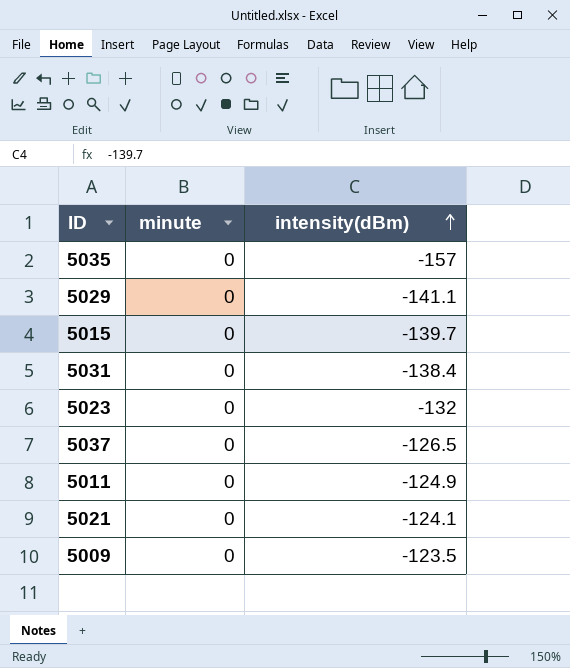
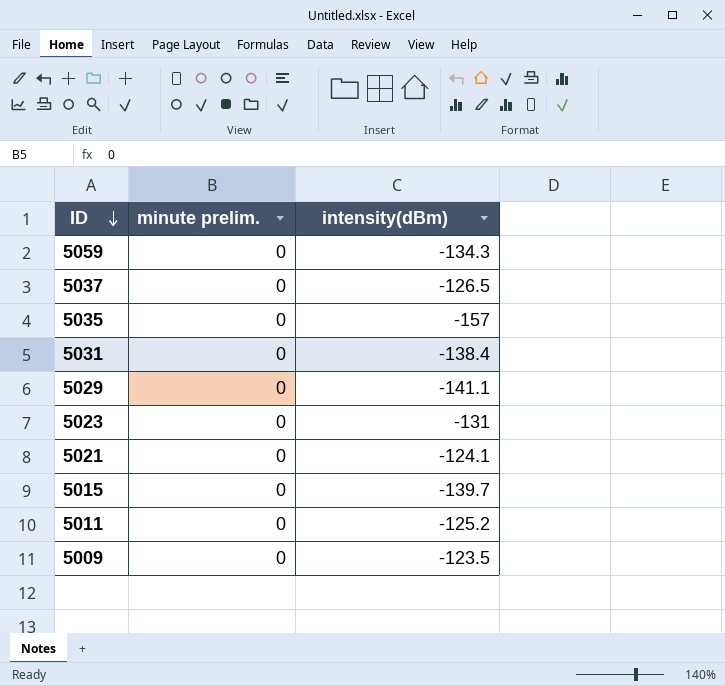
row order: intensity(dBm) ascending -> ID descending
column name: minute -> minute prelim.
row 5059: none -> 0 | -134.3
5023 | intensity(dBm): -132 -> -131
5011 | intensity(dBm): -124.9 -> -125.2

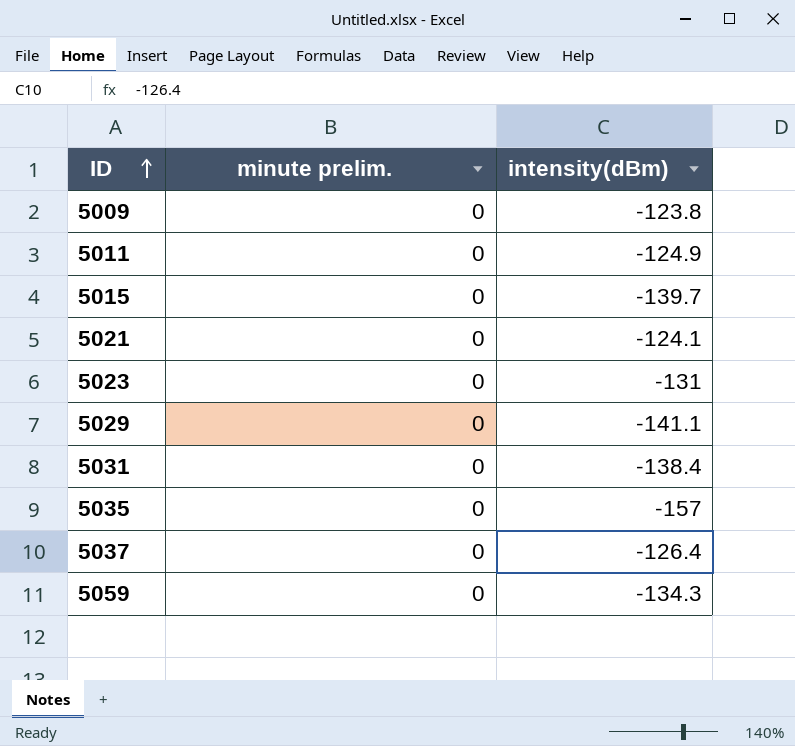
row order: ID descending -> ID ascending
5009 | intensity(dBm): -123.5 -> -123.8
5011 | intensity(dBm): -125.2 -> -124.9
5037 | intensity(dBm): -126.5 -> -126.4

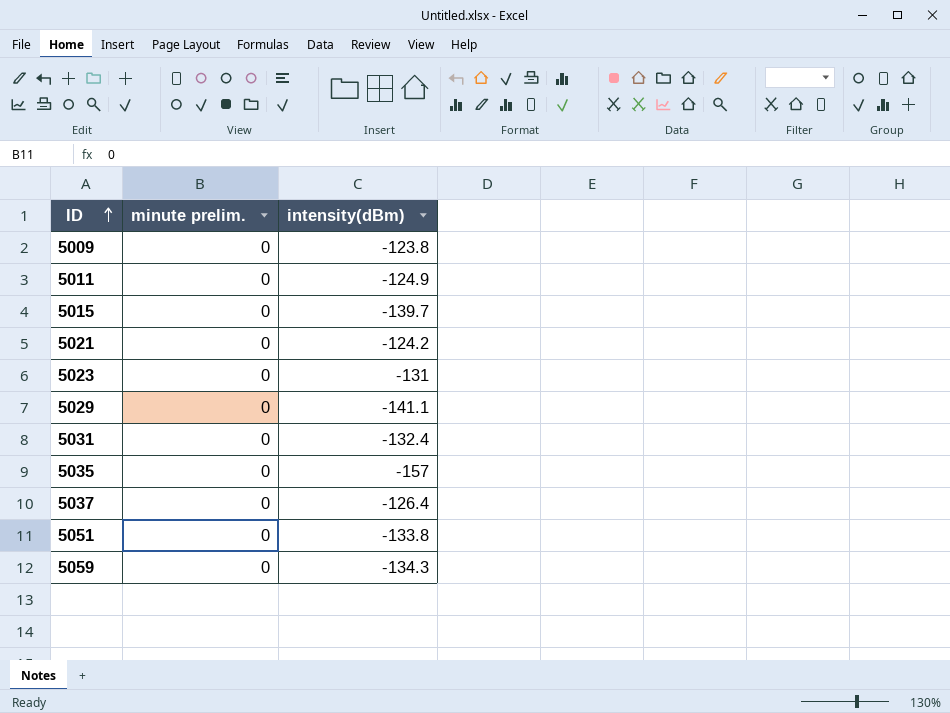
5021 | intensity(dBm): -124.1 -> -124.2
5031 | intensity(dBm): -138.4 -> -132.4
row 5051: none -> 0 | -133.8

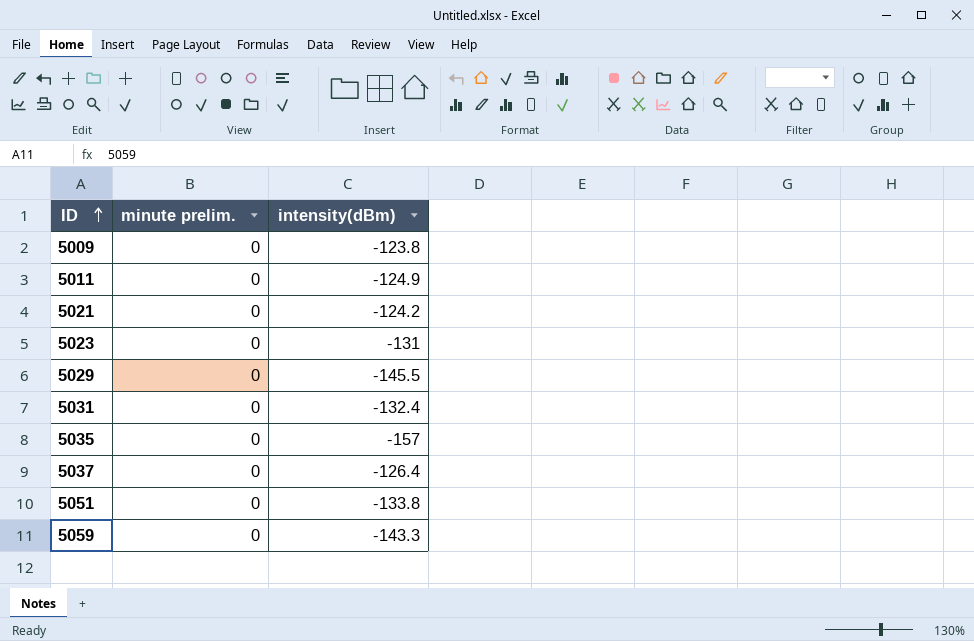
row 5015: 0 | -139.7 -> none
5029 | intensity(dBm): -141.1 -> -145.5
5059 | intensity(dBm): -134.3 -> -143.3

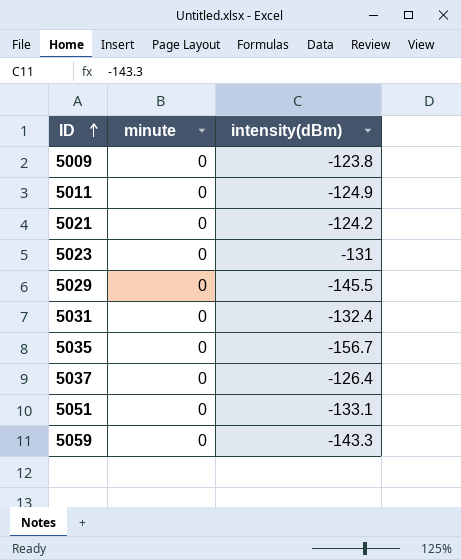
column name: minute prelim. -> minute
5035 | intensity(dBm): -157 -> -156.7
5051 | intensity(dBm): -133.8 -> -133.1

